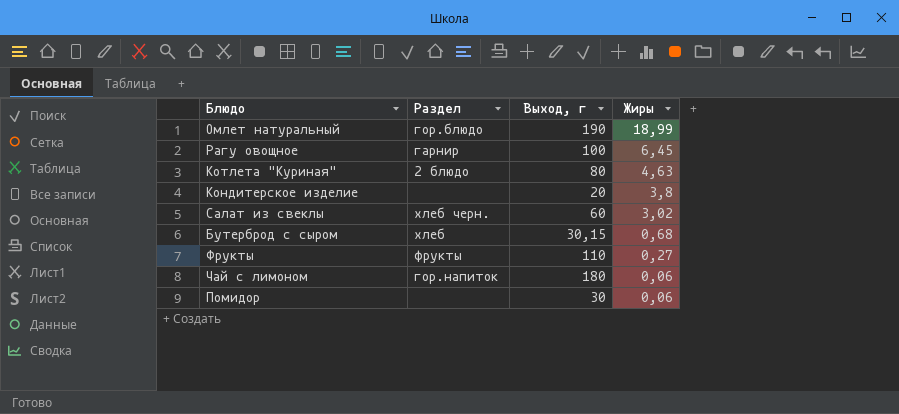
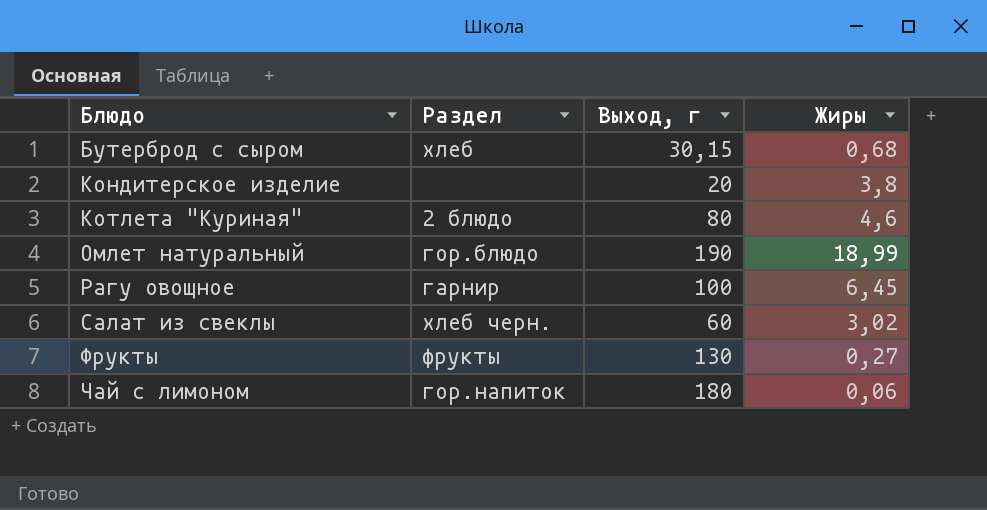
row order: Жиры descending -> Блюдо ascending
row Помидор: none | 30 | 0,06 -> none
Котлета "Куриная" | Жиры: 4,63 -> 4,6
Фрукты | Выход, г: 110 -> 130

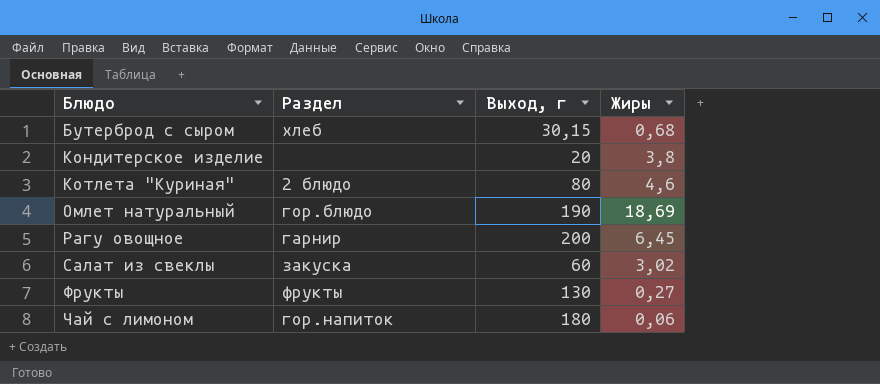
Омлет натуральный | Жиры: 18,99 -> 18,69
Рагу овощное | Выход, г: 100 -> 200
Салат из свеклы | Раздел: хлеб черн. -> закуска

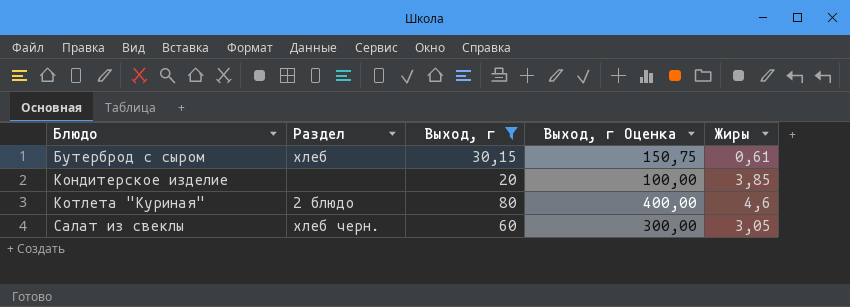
filter: none -> Выход, г <= 80
column Выход, г Оценка | formula: none -> [Выход, г] * 5
Бутерброд с сыром | Жиры: 0,68 -> 0,61
Кондитерское изделие | Жиры: 3,8 -> 3,85
Салат из свеклы | Раздел: закуска -> хлеб черн.
Салат из свеклы | Жиры: 3,02 -> 3,05

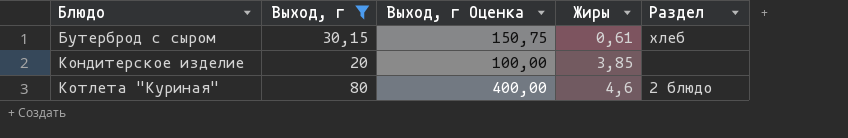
column Раздел | position: 2 -> 5
row Салат из свеклы: хлеб черн. | 60 | 300,00 | 3,05 -> none

